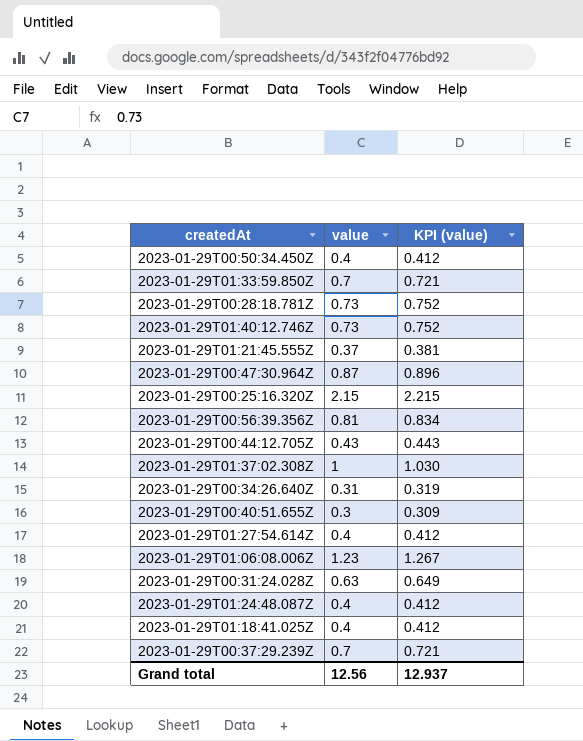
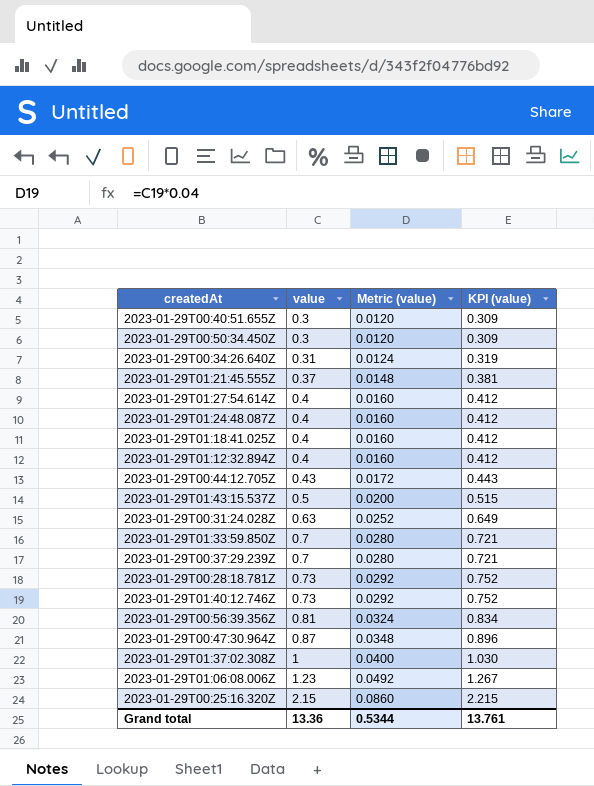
row order: none -> value ascending
column Metric (value) | formula: none -> [value] * 0.04
2023-01-29T00:50:34.450Z | value: 0.4 -> 0.3
2023-01-29T00:50:34.450Z | KPI (value): 0.412 -> 0.309
row 2023-01-29T01:12:32.894Z: none -> 0.4 | 0.0160 | 0.412
row 2023-01-29T01:43:15.537Z: none -> 0.5 | 0.0200 | 0.515
Grand total | value: 12.56 -> 13.36
Grand total | KPI (value): 12.937 -> 13.761

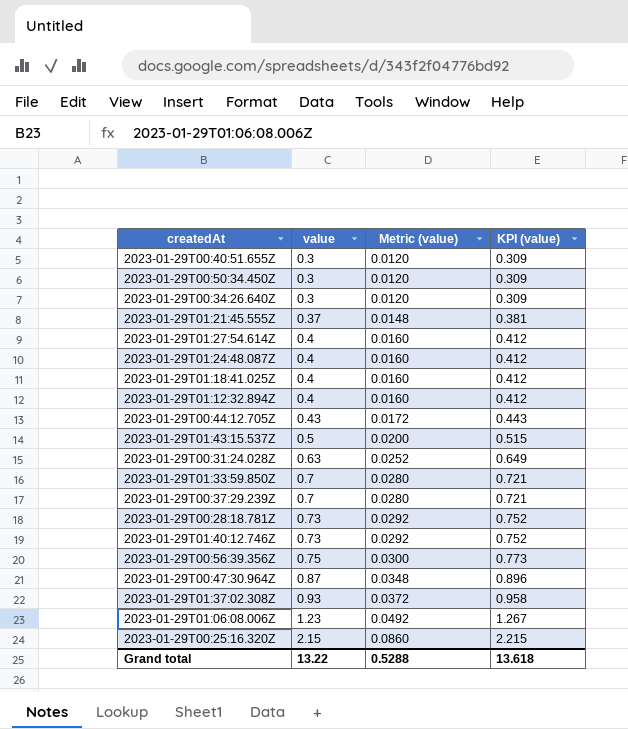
2023-01-29T00:34:26.640Z | value: 0.31 -> 0.3
2023-01-29T00:34:26.640Z | Metric (value): 0.0124 -> 0.0120
2023-01-29T00:34:26.640Z | KPI (value): 0.319 -> 0.309
2023-01-29T00:56:39.356Z | value: 0.81 -> 0.75
2023-01-29T00:56:39.356Z | Metric (value): 0.0324 -> 0.0300
2023-01-29T00:56:39.356Z | KPI (value): 0.834 -> 0.773
2023-01-29T01:37:02.308Z | value: 1 -> 0.93
2023-01-29T01:37:02.308Z | Metric (value): 0.0400 -> 0.0372
2023-01-29T01:37:02.308Z | KPI (value): 1.030 -> 0.958
Grand total | value: 13.36 -> 13.22
Grand total | Metric (value): 0.5344 -> 0.5288
Grand total | KPI (value): 13.761 -> 13.618

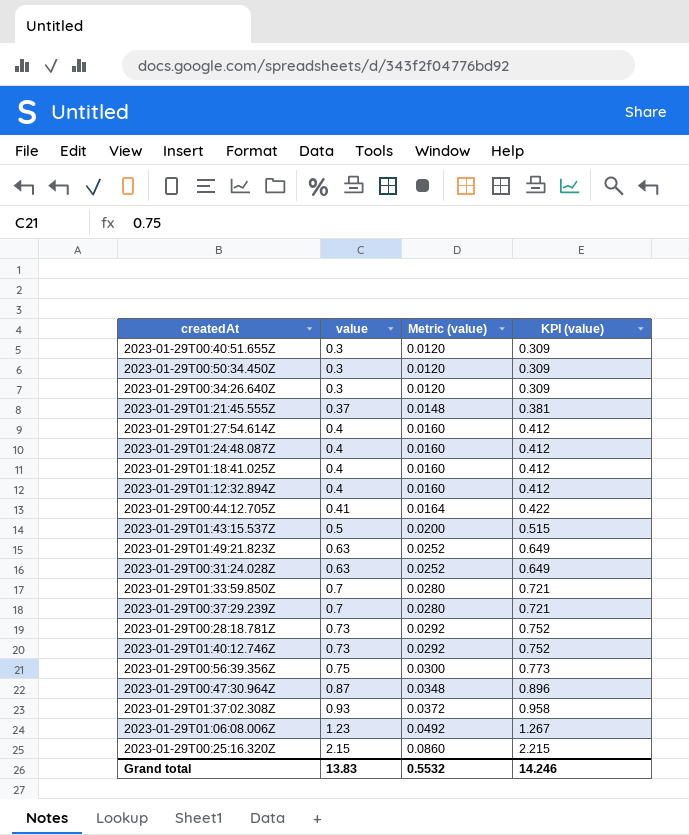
2023-01-29T00:44:12.705Z | value: 0.43 -> 0.41
2023-01-29T00:44:12.705Z | Metric (value): 0.0172 -> 0.0164
2023-01-29T00:44:12.705Z | KPI (value): 0.443 -> 0.422
row 2023-01-29T01:49:21.823Z: none -> 0.63 | 0.0252 | 0.649
Grand total | value: 13.22 -> 13.83
Grand total | Metric (value): 0.5288 -> 0.5532
Grand total | KPI (value): 13.618 -> 14.246

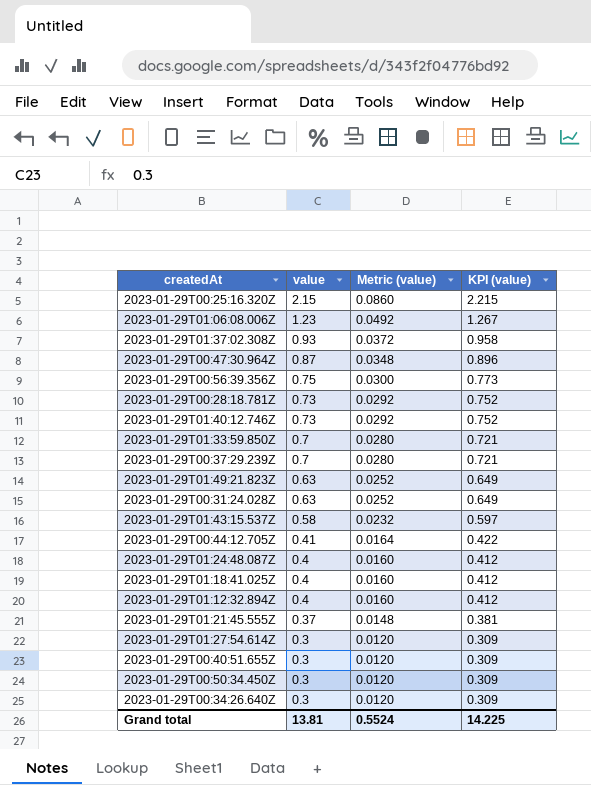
row order: value ascending -> value descending
2023-01-29T01:43:15.537Z | value: 0.5 -> 0.58
2023-01-29T01:43:15.537Z | Metric (value): 0.0200 -> 0.0232
2023-01-29T01:43:15.537Z | KPI (value): 0.515 -> 0.597
2023-01-29T01:27:54.614Z | value: 0.4 -> 0.3
2023-01-29T01:27:54.614Z | Metric (value): 0.0160 -> 0.0120
2023-01-29T01:27:54.614Z | KPI (value): 0.412 -> 0.309
Grand total | value: 13.83 -> 13.81
Grand total | Metric (value): 0.5532 -> 0.5524
Grand total | KPI (value): 14.246 -> 14.225

